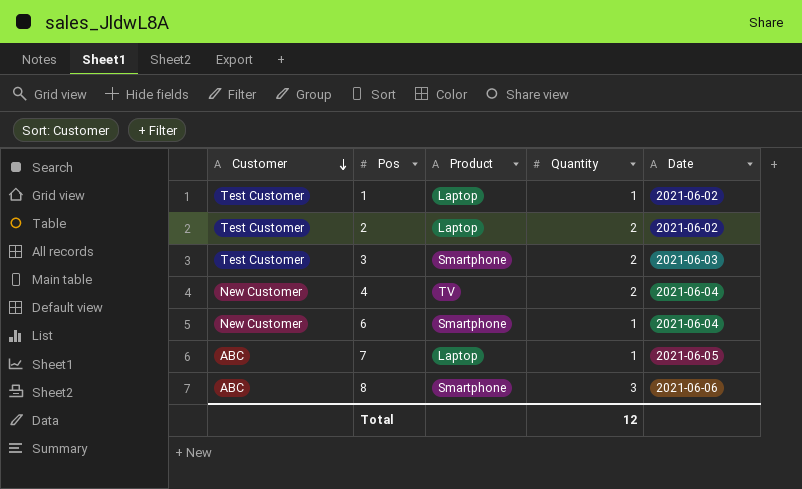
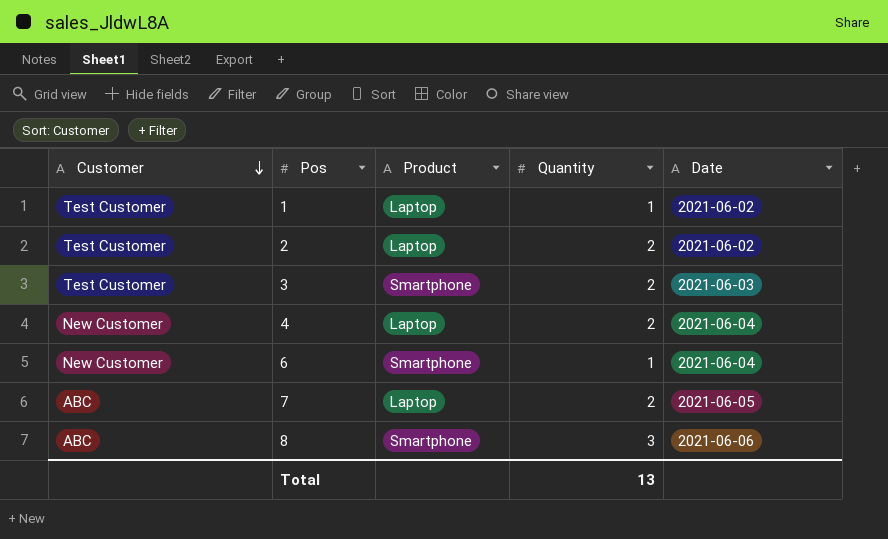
4 | Product: TV -> Laptop
7 | Quantity: 1 -> 2
Total | Quantity: 12 -> 13

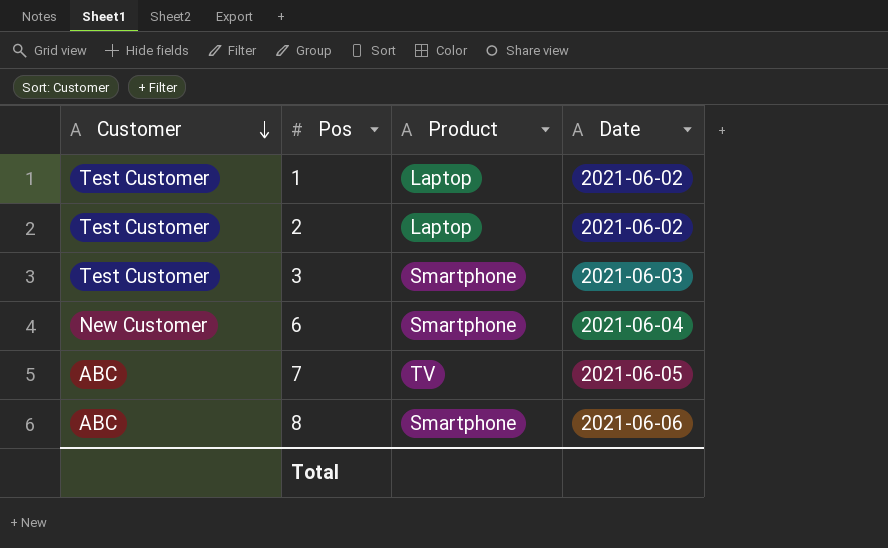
column Quantity | position: 4 -> none
row 4: New Customer | Laptop | 2 | 2021-06-04 -> none
7 | Product: Laptop -> TV

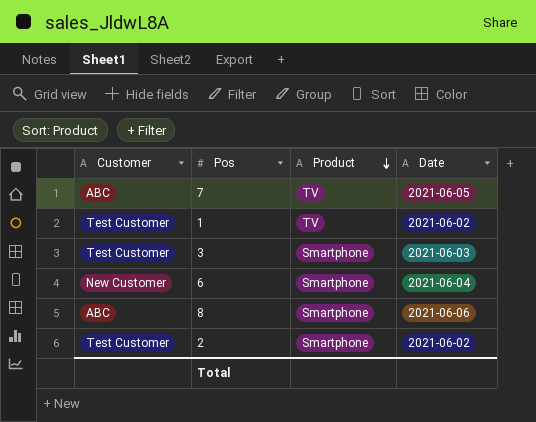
row order: Customer descending -> Product descending
1 | Product: Laptop -> TV
2 | Product: Laptop -> Smartphone

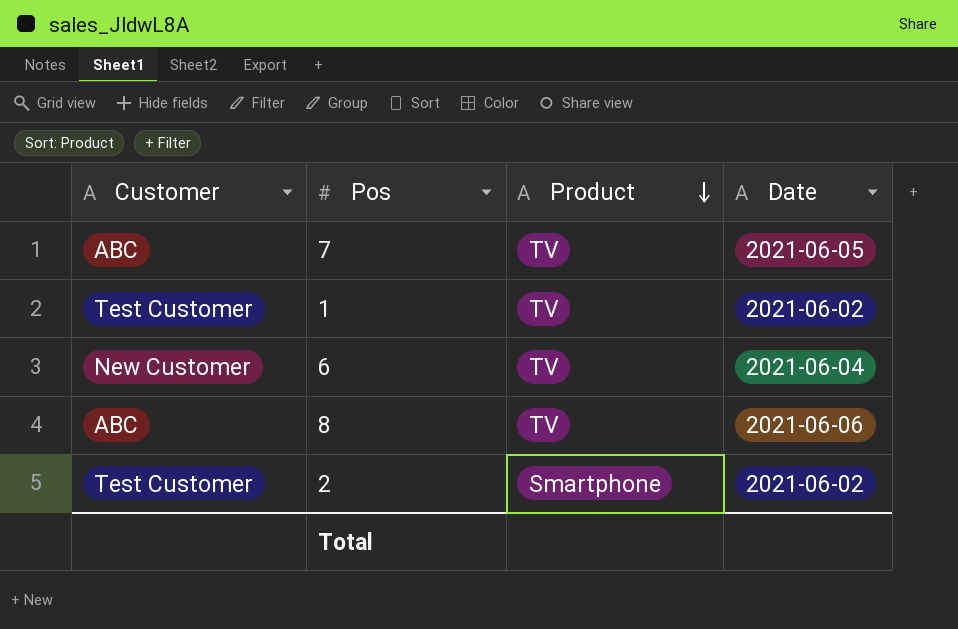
row 3: Test Customer | Smartphone | 2021-06-03 -> none
6 | Product: Smartphone -> TV
8 | Product: Smartphone -> TV

